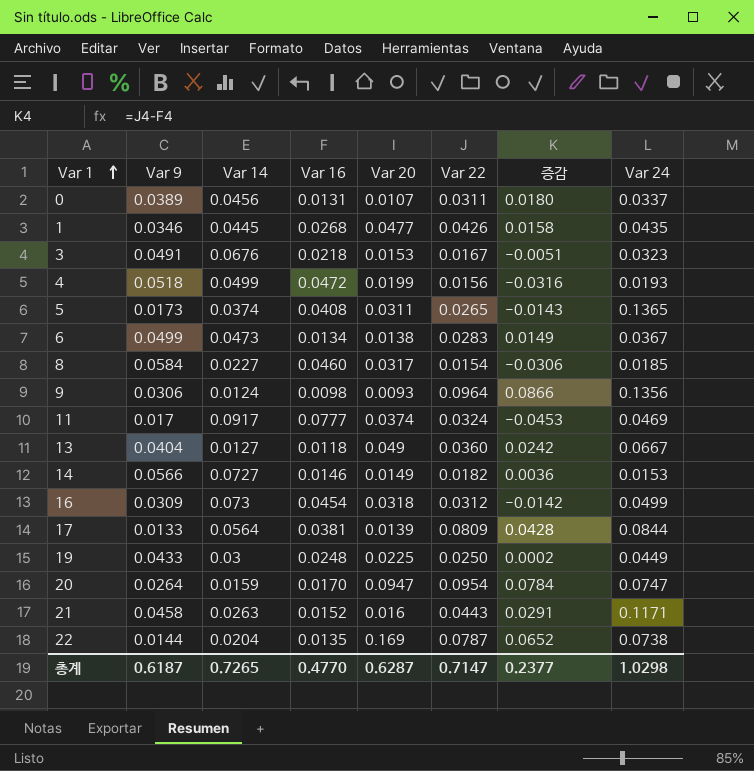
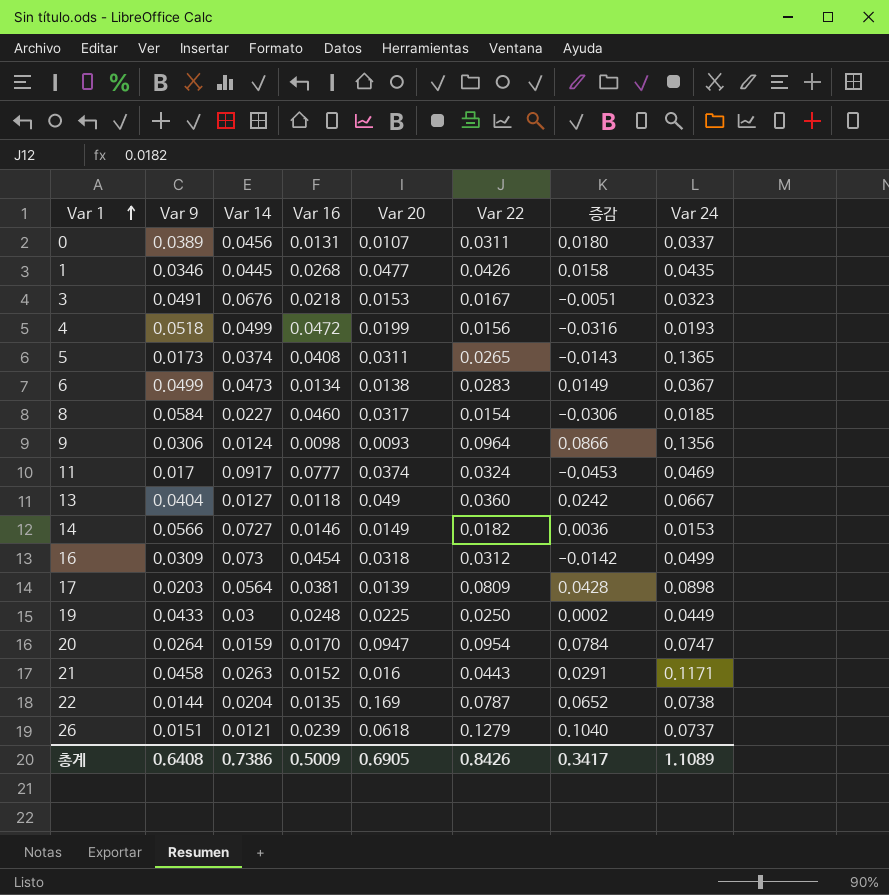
17 | Var 9: 0.0133 -> 0.0203
17 | Var 24: 0.0844 -> 0.0898
row 26: none -> 0.0151 | 0.0121 | 0.0239 | 0.0618 | 0.1279 | 0.1040 | 0.0737
총계 | Var 9: 0.6187 -> 0.6408
총계 | Var 14: 0.7265 -> 0.7386
총계 | Var 16: 0.4770 -> 0.5009
총계 | Var 20: 0.6287 -> 0.6905
총계 | Var 22: 0.7147 -> 0.8426
총계 | 증감: 0.2377 -> 0.3417
총계 | Var 24: 1.0298 -> 1.1089

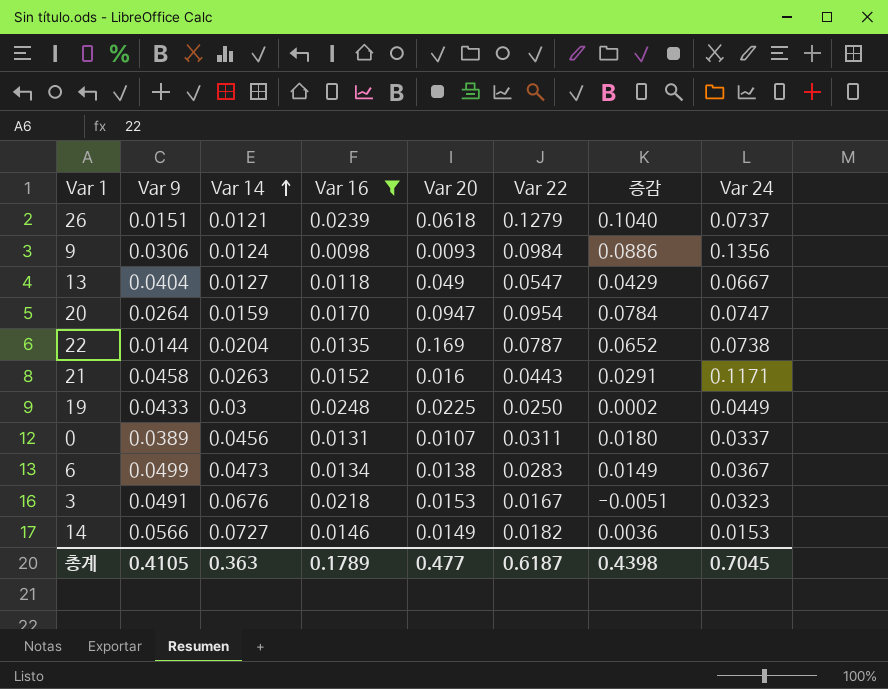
filter: none -> Var 16 <= 0.0248
row order: Var 1 ascending -> Var 14 ascending
9 | Var 22: 0.0964 -> 0.0984
9 | 증감: 0.0866 -> 0.0886
13 | Var 22: 0.0360 -> 0.0547
13 | 증감: 0.0242 -> 0.0429
총계 | Var 9: 0.6408 -> 0.4105
총계 | Var 14: 0.7386 -> 0.363
총계 | Var 16: 0.5009 -> 0.1789
총계 | Var 20: 0.6905 -> 0.477
총계 | Var 22: 0.8426 -> 0.6187
총계 | 증감: 0.3417 -> 0.4398
총계 | Var 24: 1.1089 -> 0.7045

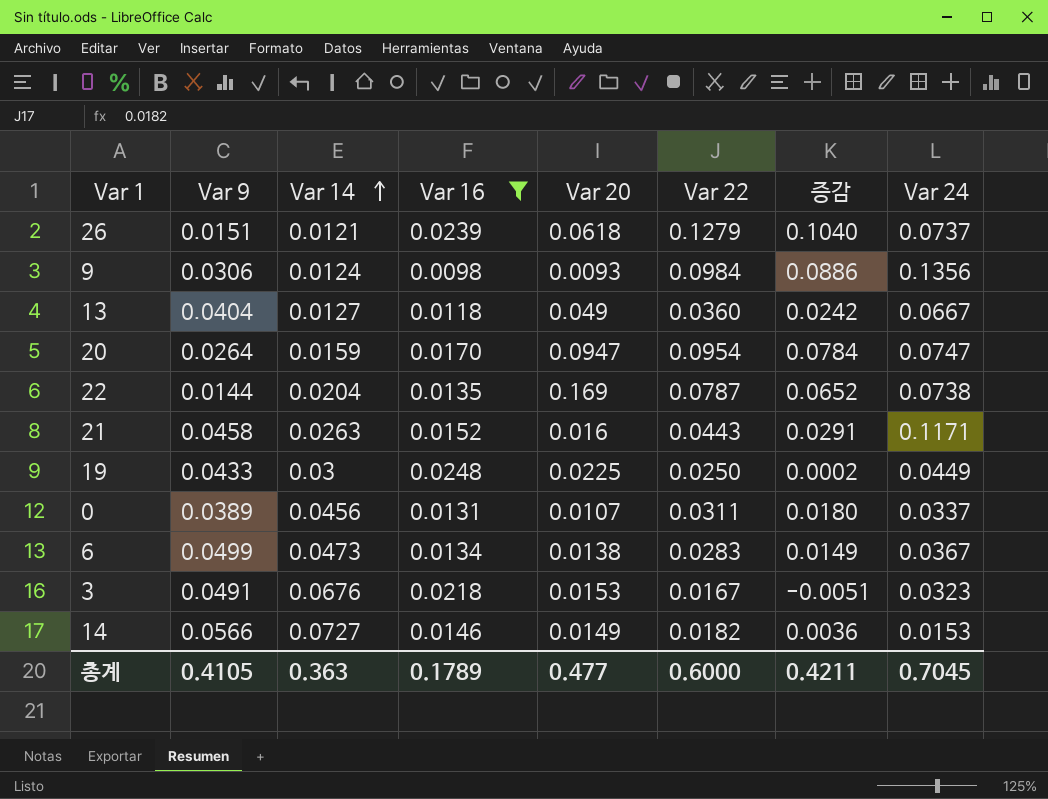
13 | Var 22: 0.0547 -> 0.0360
13 | 증감: 0.0429 -> 0.0242
총계 | Var 22: 0.6187 -> 0.6000
총계 | 증감: 0.4398 -> 0.4211

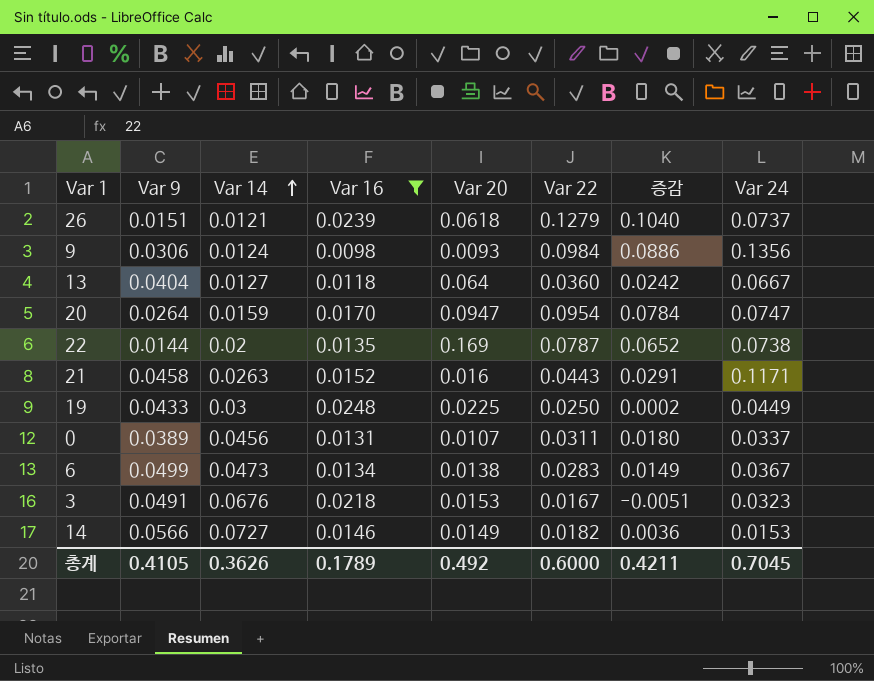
13 | Var 20: 0.049 -> 0.064
22 | Var 14: 0.0204 -> 0.02
총계 | Var 14: 0.363 -> 0.3626
총계 | Var 20: 0.477 -> 0.492

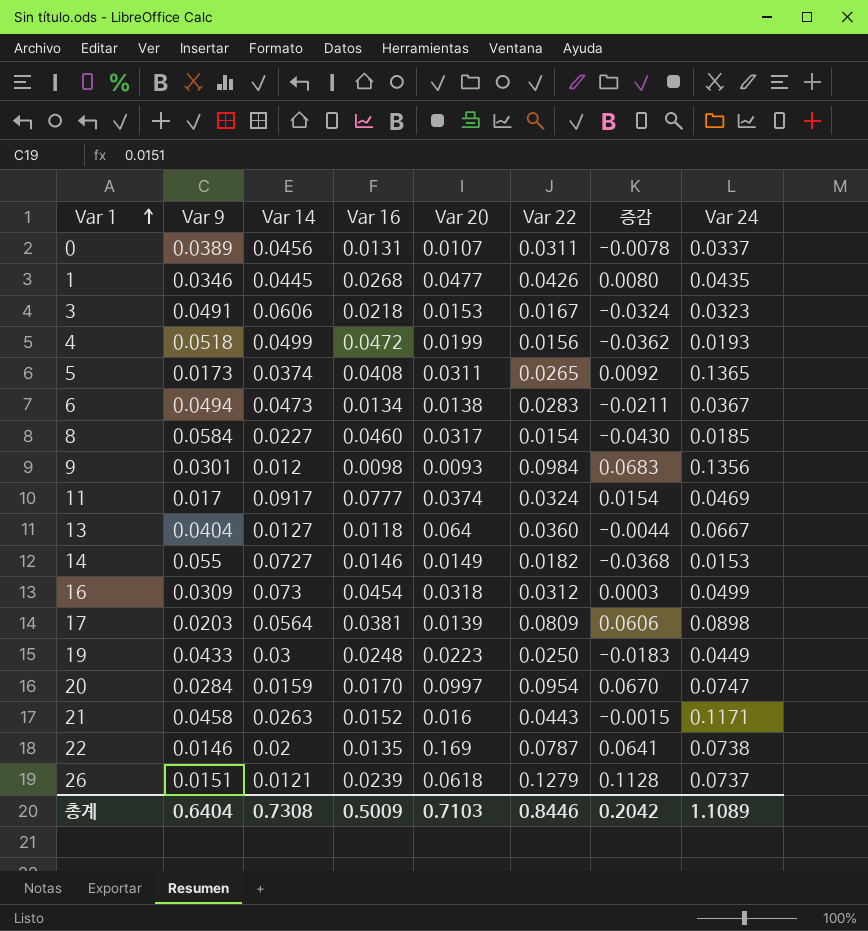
filter: Var 16 <= 0.0248 -> none
row order: Var 14 ascending -> Var 1 ascending
column 증감 | formula: [Var 22] - [Var 16] -> [Var 22] - [Var 9]
3 | Var 14: 0.0676 -> 0.0606
6 | Var 9: 0.0499 -> 0.0494
9 | Var 9: 0.0306 -> 0.0301
9 | Var 14: 0.0124 -> 0.012
14 | Var 9: 0.0566 -> 0.055
19 | Var 20: 0.0225 -> 0.0223
20 | Var 9: 0.0264 -> 0.0284
20 | Var 20: 0.0947 -> 0.0997
22 | Var 9: 0.0144 -> 0.0146
총계 | Var 9: 0.4105 -> 0.6404
총계 | Var 14: 0.3626 -> 0.7308
총계 | Var 16: 0.1789 -> 0.5009
총계 | Var 20: 0.492 -> 0.7103
총계 | Var 22: 0.6000 -> 0.8446
총계 | 증감: 0.4211 -> 0.2042
총계 | Var 24: 0.7045 -> 1.1089

